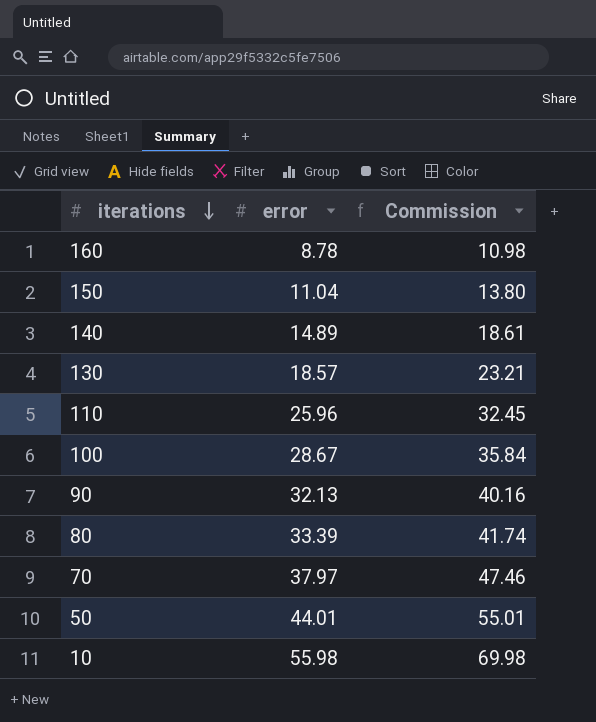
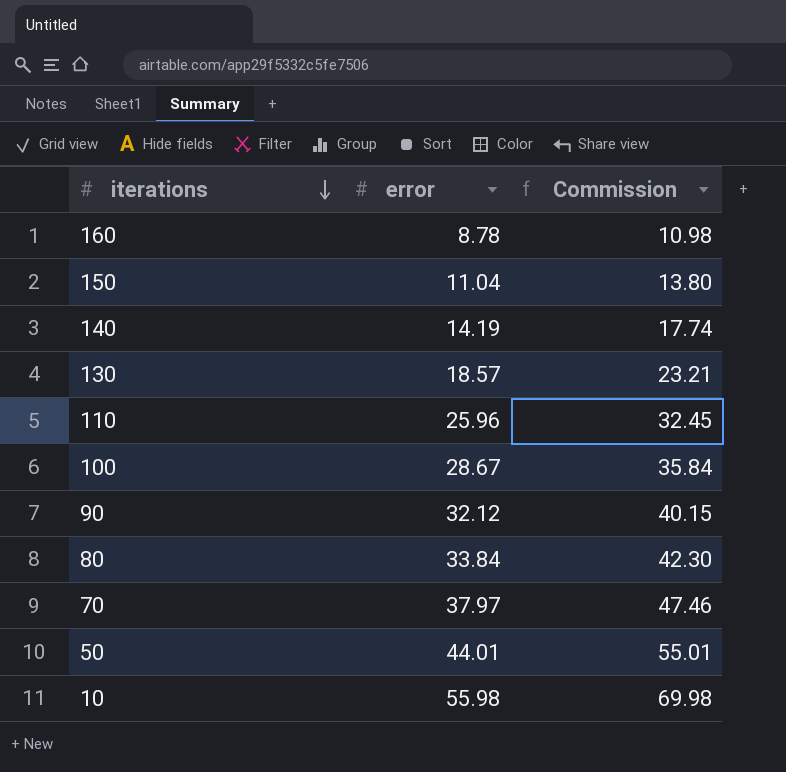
140 | error: 14.89 -> 14.19
140 | Commission: 18.61 -> 17.74
90 | error: 32.13 -> 32.12
90 | Commission: 40.16 -> 40.15
80 | error: 33.39 -> 33.84
80 | Commission: 41.74 -> 42.30

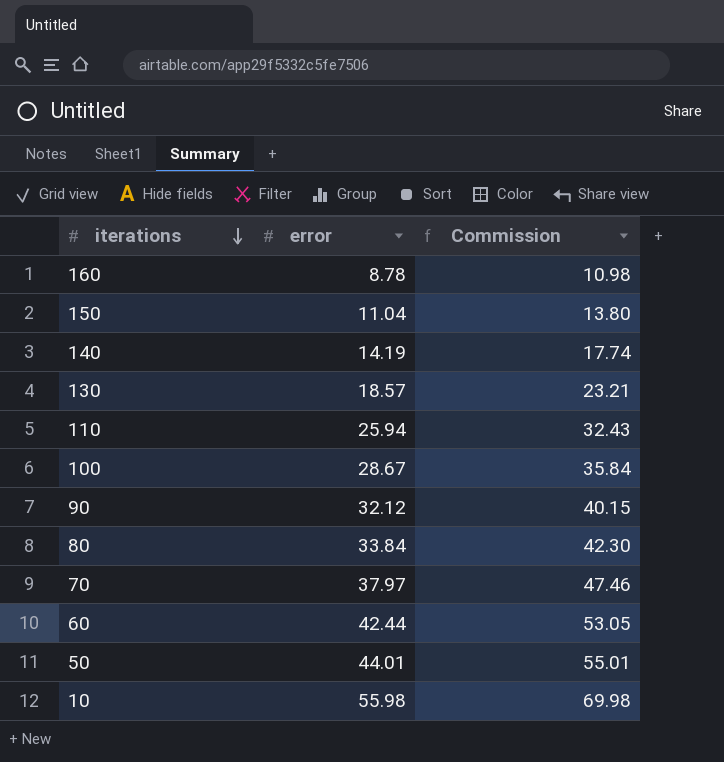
110 | error: 25.96 -> 25.94
110 | Commission: 32.45 -> 32.43
row 60: none -> 42.44 | 53.05

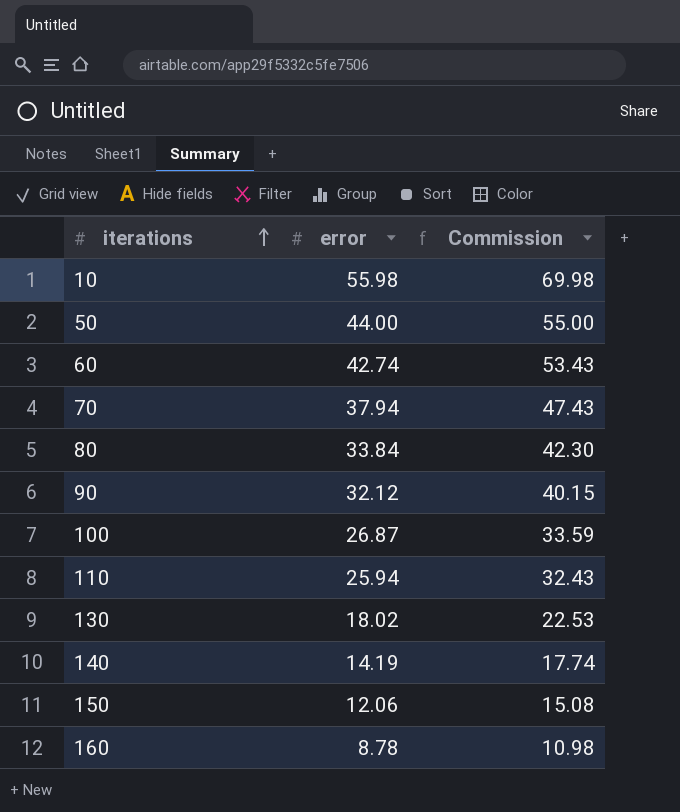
row order: iterations descending -> iterations ascending
50 | error: 44.01 -> 44.00
50 | Commission: 55.01 -> 55.00
60 | error: 42.44 -> 42.74
60 | Commission: 53.05 -> 53.43
70 | error: 37.97 -> 37.94
70 | Commission: 47.46 -> 47.43
100 | error: 28.67 -> 26.87
100 | Commission: 35.84 -> 33.59
130 | error: 18.57 -> 18.02
130 | Commission: 23.21 -> 22.53
150 | error: 11.04 -> 12.06
150 | Commission: 13.80 -> 15.08

